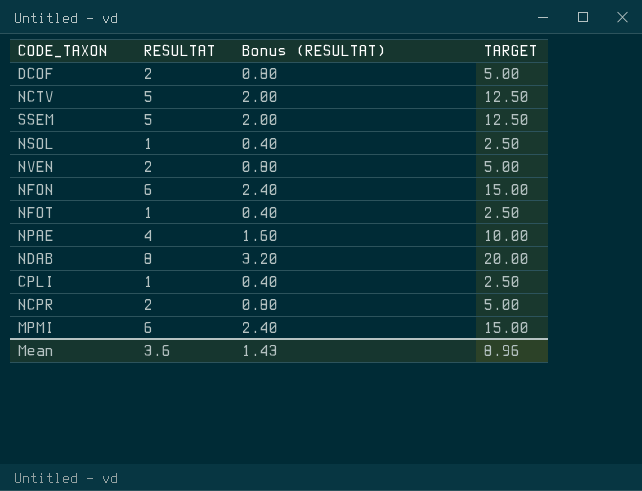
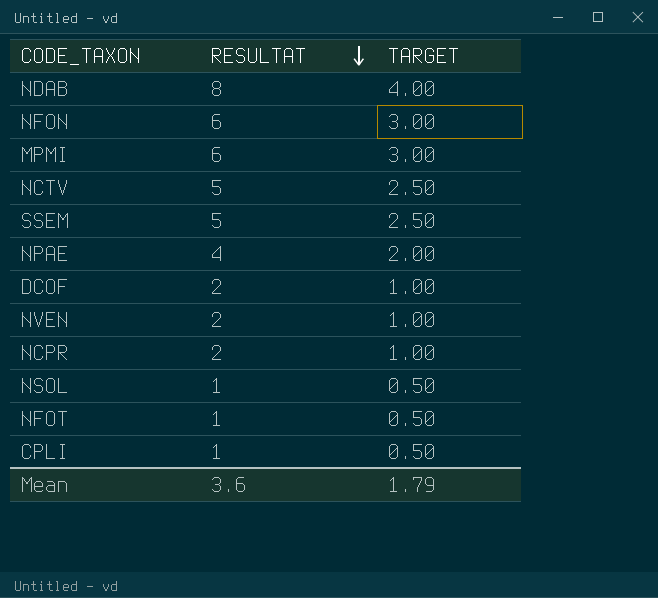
row order: none -> RESULTAT descending
column Bonus (RESULTAT) | formula: [RESULTAT] * 0.4 -> none
column TARGET | formula: [RESULTAT] * 2.5 -> [RESULTAT] * 0.5
Mean | TARGET: 8.96 -> 1.79

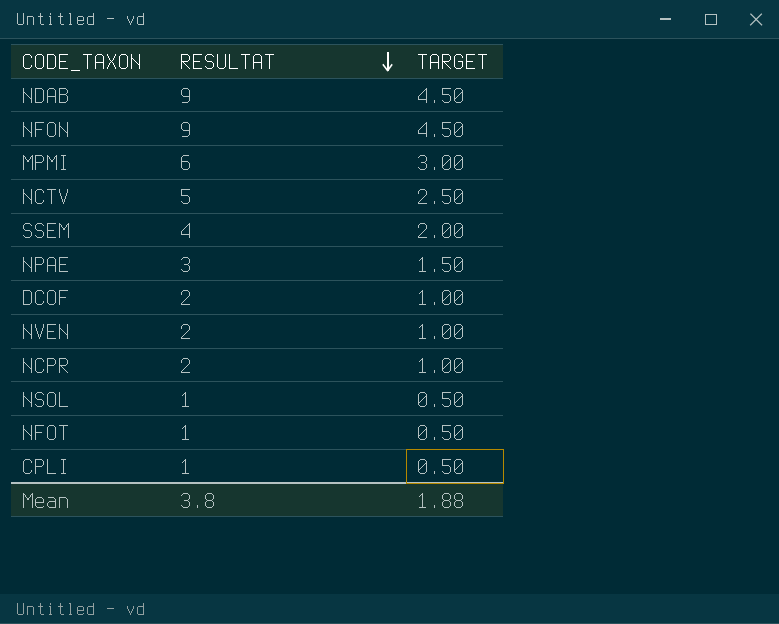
NDAB | RESULTAT: 8 -> 9
NDAB | TARGET: 4.00 -> 4.50
NFON | RESULTAT: 6 -> 9
NFON | TARGET: 3.00 -> 4.50
SSEM | RESULTAT: 5 -> 4
SSEM | TARGET: 2.50 -> 2.00
NPAE | RESULTAT: 4 -> 3
NPAE | TARGET: 2.00 -> 1.50
Mean | RESULTAT: 3.6 -> 3.8
Mean | TARGET: 1.79 -> 1.88

